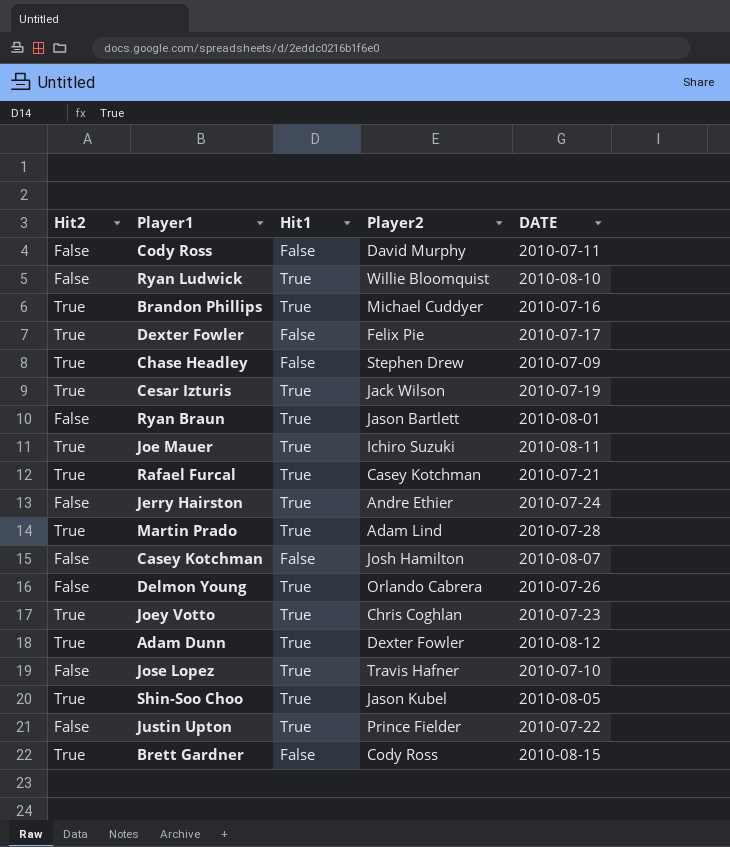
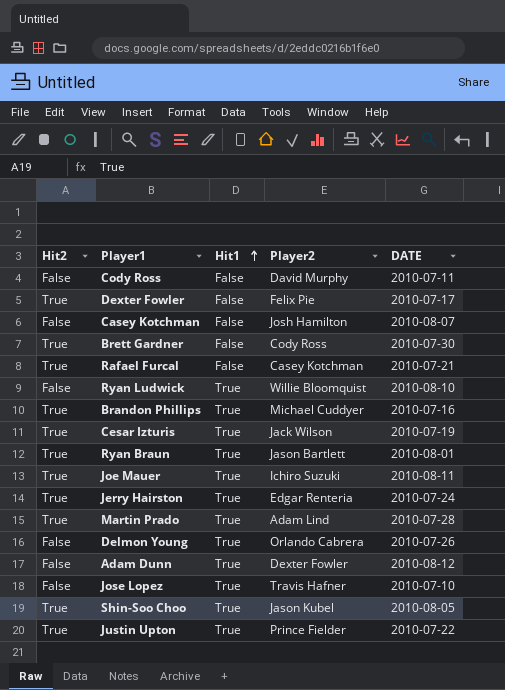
row order: none -> Hit1 ascending
row Chase Headley: True | False | Stephen Drew | 2010-07-09 -> none
row Joey Votto: True | True | Chris Coghlan | 2010-07-23 -> none
Brett Gardner | DATE: 2010-08-15 -> 2010-07-30
Rafael Furcal | Hit1: True -> False
Ryan Braun | Hit2: False -> True
Jerry Hairston | Hit2: False -> True
Jerry Hairston | Player2: Andre Ethier -> Edgar Renteria
Adam Dunn | Hit2: True -> False
Justin Upton | Hit2: False -> True

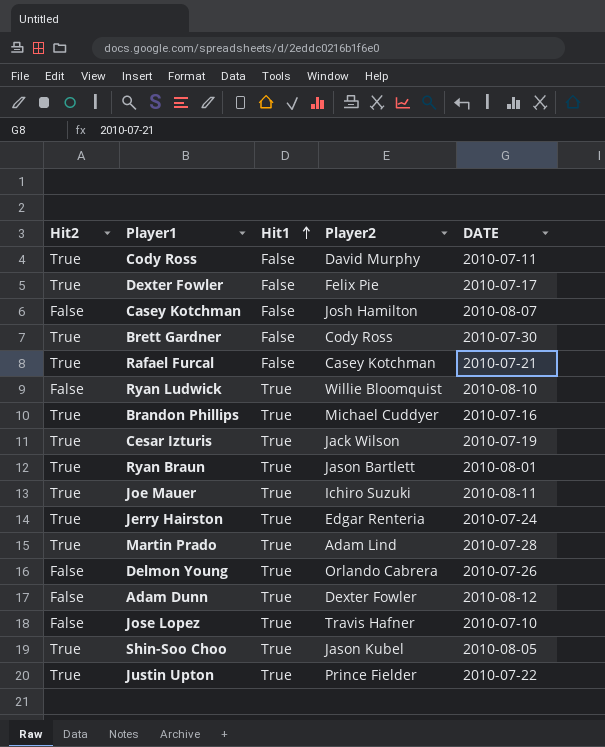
Cody Ross | Hit2: False -> True

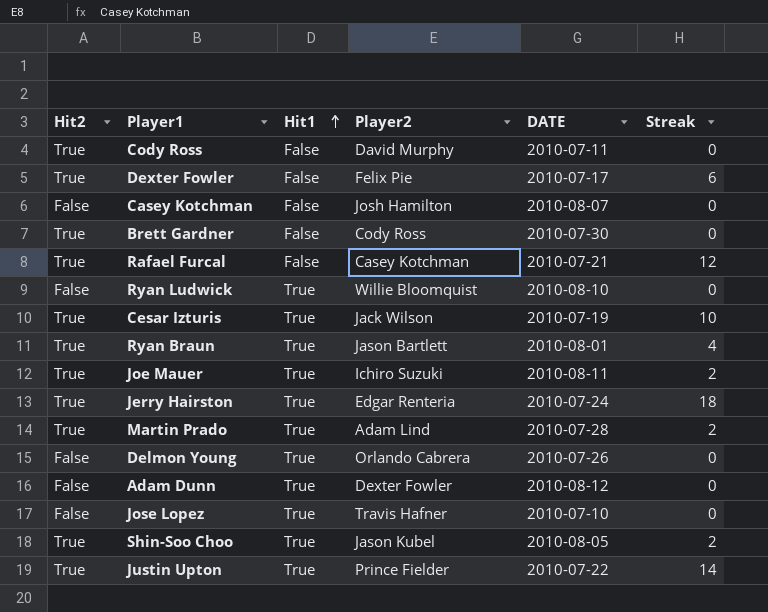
column Streak | position: none -> 6
row Brandon Phillips: True | True | Michael Cuddyer | 2010-07-16 -> none

